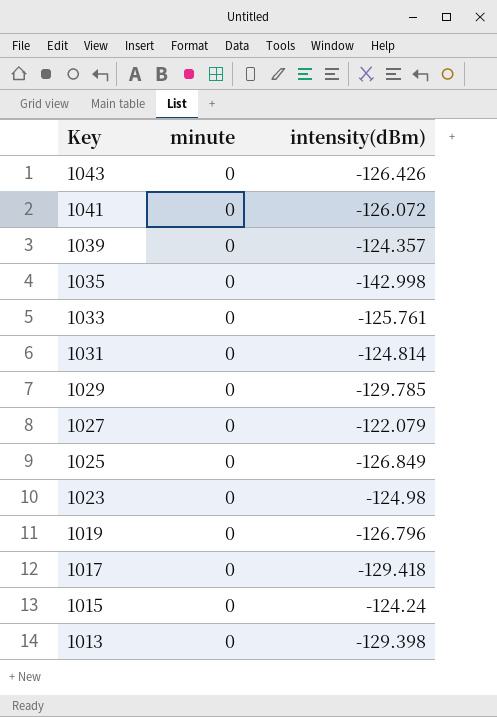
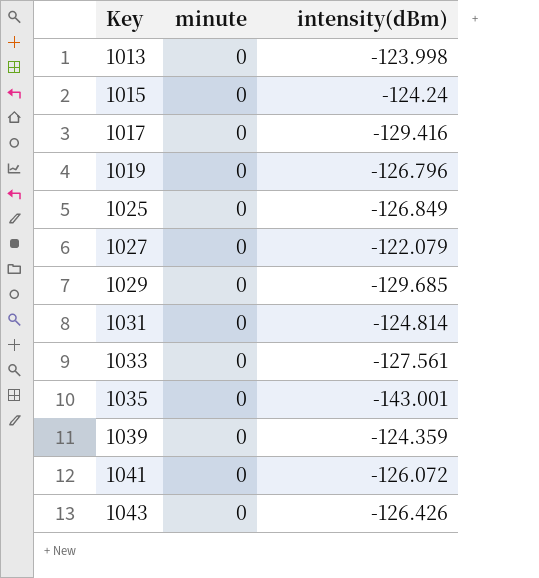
row order: Key descending -> Key ascending
row 1023: 0 | -124.98 -> none
1013 | intensity(dBm): -129.398 -> -123.998
1017 | intensity(dBm): -129.418 -> -129.416
1029 | intensity(dBm): -129.785 -> -129.685
1033 | intensity(dBm): -125.761 -> -127.561
1035 | intensity(dBm): -142.998 -> -143.001
1039 | intensity(dBm): -124.357 -> -124.359

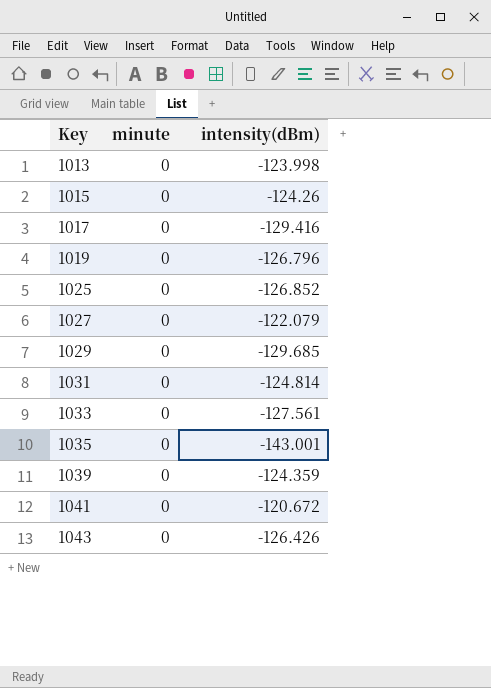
1015 | intensity(dBm): -124.24 -> -124.26
1025 | intensity(dBm): -126.849 -> -126.852
1041 | intensity(dBm): -126.072 -> -120.672

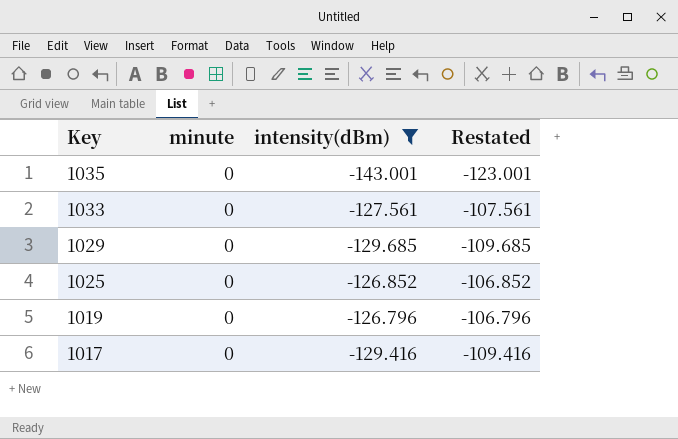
filter: none -> intensity(dBm) <= -126.796
row order: Key ascending -> Key descending
column Restated | formula: none -> [intensity(dBm)] + 20

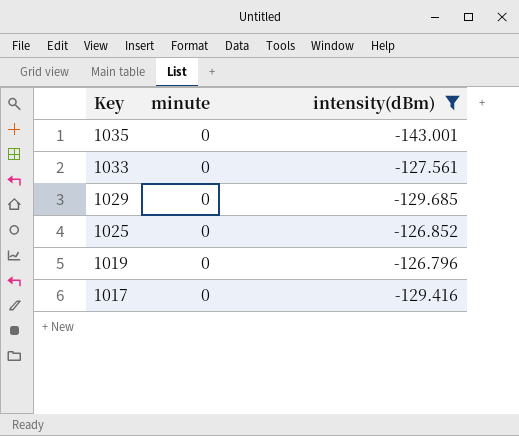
column Restated | formula: [intensity(dBm)] + 20 -> none

